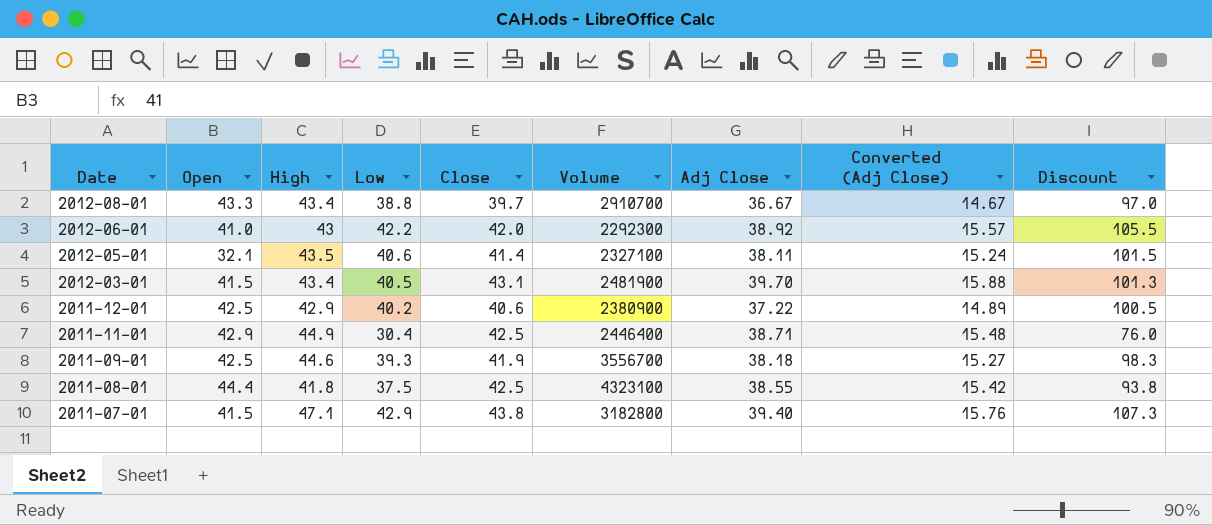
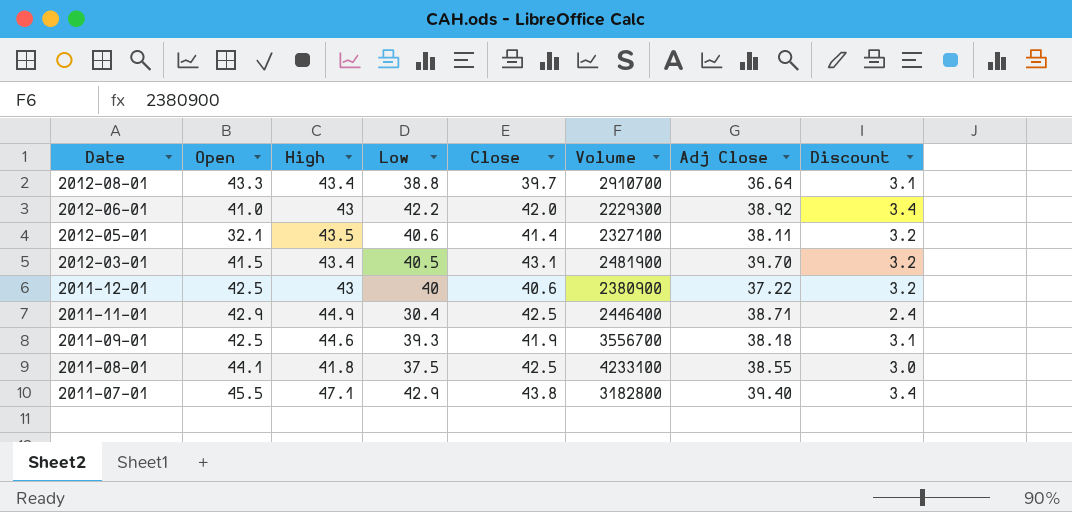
column Converted (Adj Close) | formula: [Adj Close] * 0.4 -> none
column Discount | formula: [Low] * 2.5 -> [Low] * 0.08
2012-08-01 | Adj Close: 36.67 -> 36.64
2012-06-01 | Volume: 2292300 -> 2229300
2011-12-01 | High: 42.9 -> 43
2011-12-01 | Low: 40.2 -> 40
2011-08-01 | Open: 44.4 -> 44.1
2011-08-01 | Volume: 4323100 -> 4233100
2011-07-01 | Open: 41.5 -> 45.5

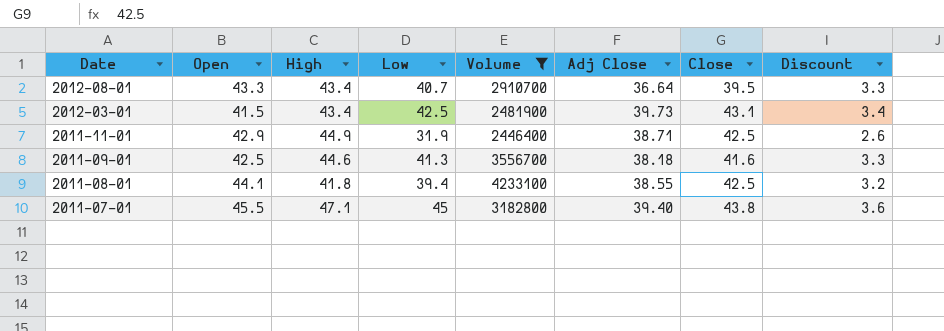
filter: none -> Volume >= 2446400
column Close | position: 5 -> 7
2012-08-01 | Low: 38.8 -> 40.7
2012-08-01 | Close: 39.7 -> 39.5
2012-08-01 | Discount: 3.1 -> 3.3
2012-03-01 | Low: 40.5 -> 42.5
2012-03-01 | Adj Close: 39.70 -> 39.73
2012-03-01 | Discount: 3.2 -> 3.4
2011-11-01 | Low: 30.4 -> 31.9
2011-11-01 | Discount: 2.4 -> 2.6
2011-09-01 | Low: 39.3 -> 41.3
2011-09-01 | Close: 41.9 -> 41.6
2011-09-01 | Discount: 3.1 -> 3.3
2011-08-01 | Low: 37.5 -> 39.4
2011-08-01 | Discount: 3.0 -> 3.2
2011-07-01 | Low: 42.9 -> 45
2011-07-01 | Discount: 3.4 -> 3.6

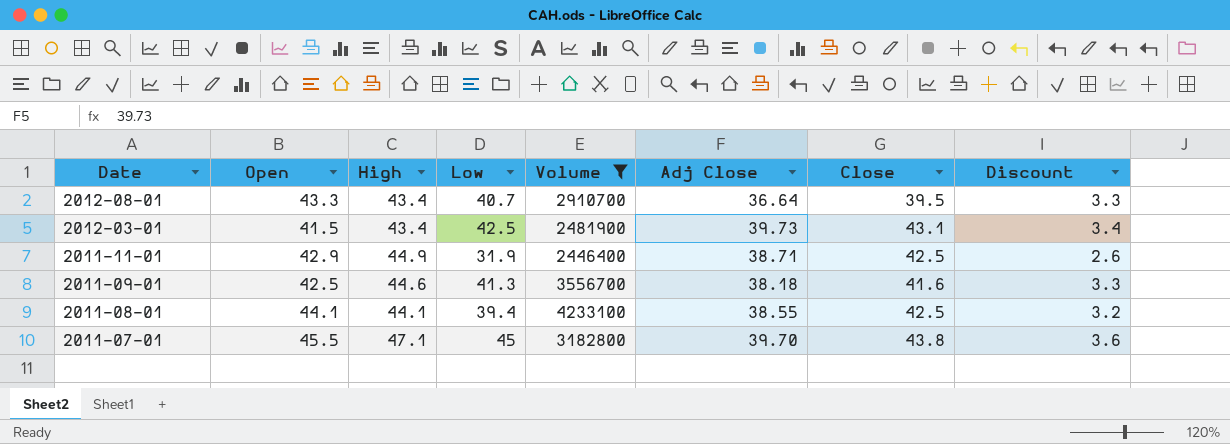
2011-08-01 | High: 41.8 -> 44.1
2011-07-01 | Adj Close: 39.40 -> 39.70

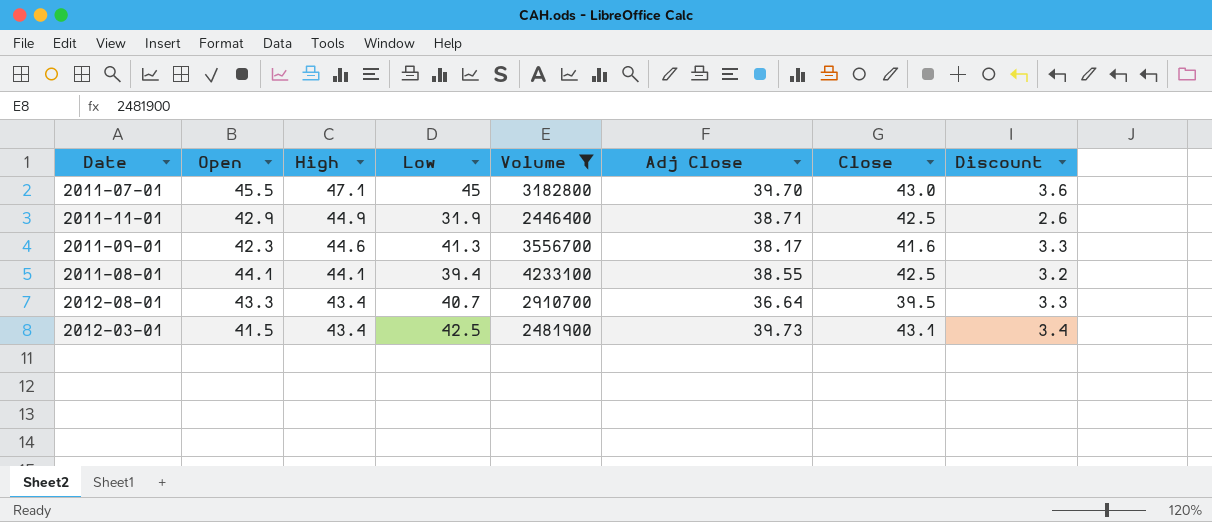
row order: Date descending -> High descending
2011-07-01 | Close: 43.8 -> 43.0
2011-09-01 | Open: 42.5 -> 42.3
2011-09-01 | Adj Close: 38.18 -> 38.17

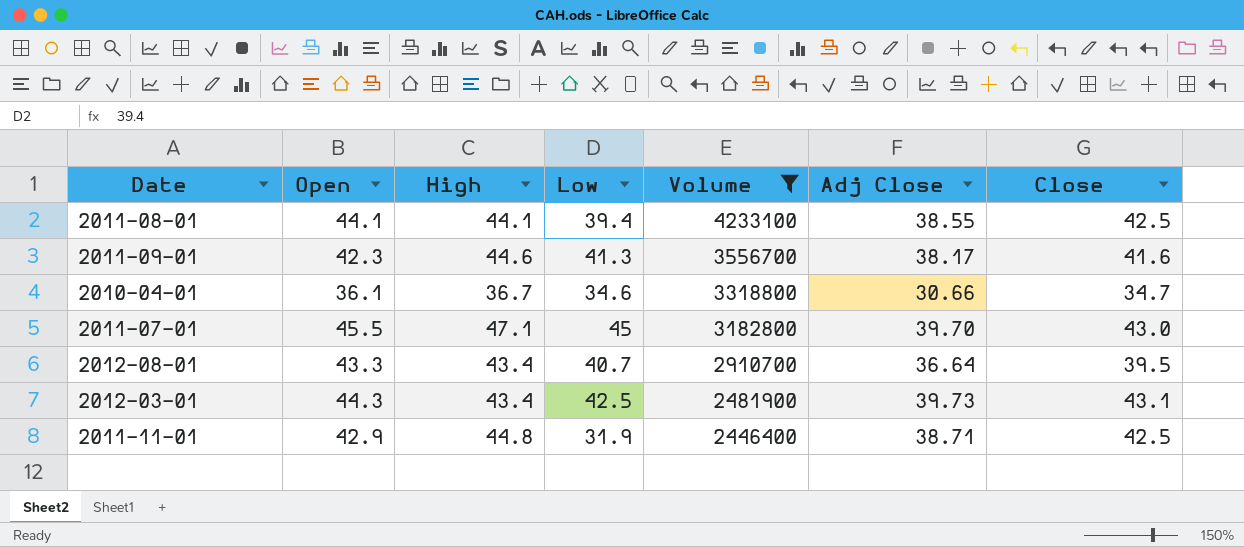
row order: High descending -> Volume descending
column Discount | formula: [Low] * 0.08 -> none
row 2010-04-01: none -> 36.1 | 36.7 | 34.6 | 3318800 | 30.66 | 34.7
2012-03-01 | Open: 41.5 -> 44.3
2011-11-01 | High: 44.9 -> 44.8

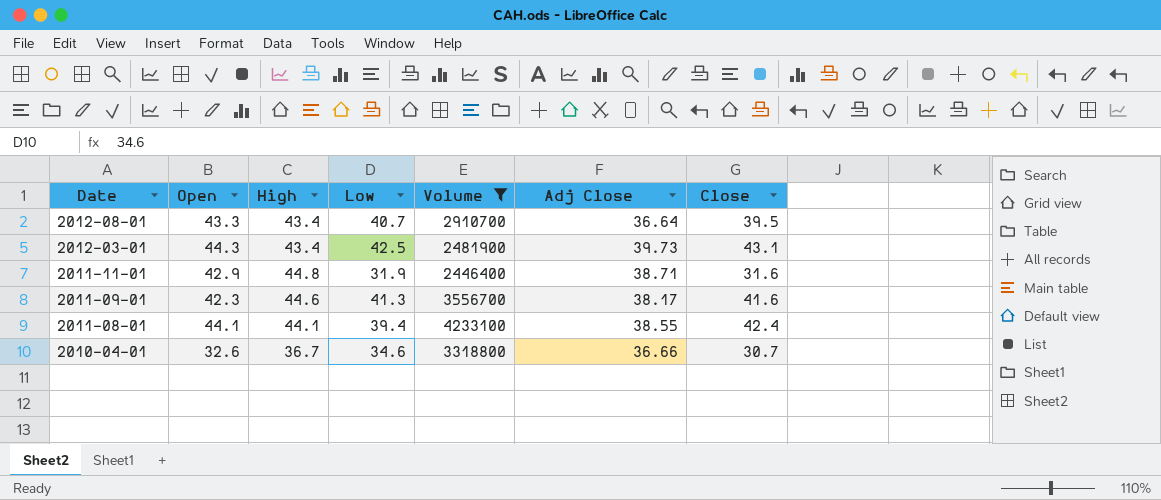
row order: Volume descending -> Date descending
row 2011-07-01: 45.5 | 47.1 | 45 | 3182800 | 39.70 | 43.0 -> none
2011-11-01 | Close: 42.5 -> 31.6
2011-08-01 | Close: 42.5 -> 42.4
2010-04-01 | Open: 36.1 -> 32.6
2010-04-01 | Adj Close: 30.66 -> 36.66
2010-04-01 | Close: 34.7 -> 30.7

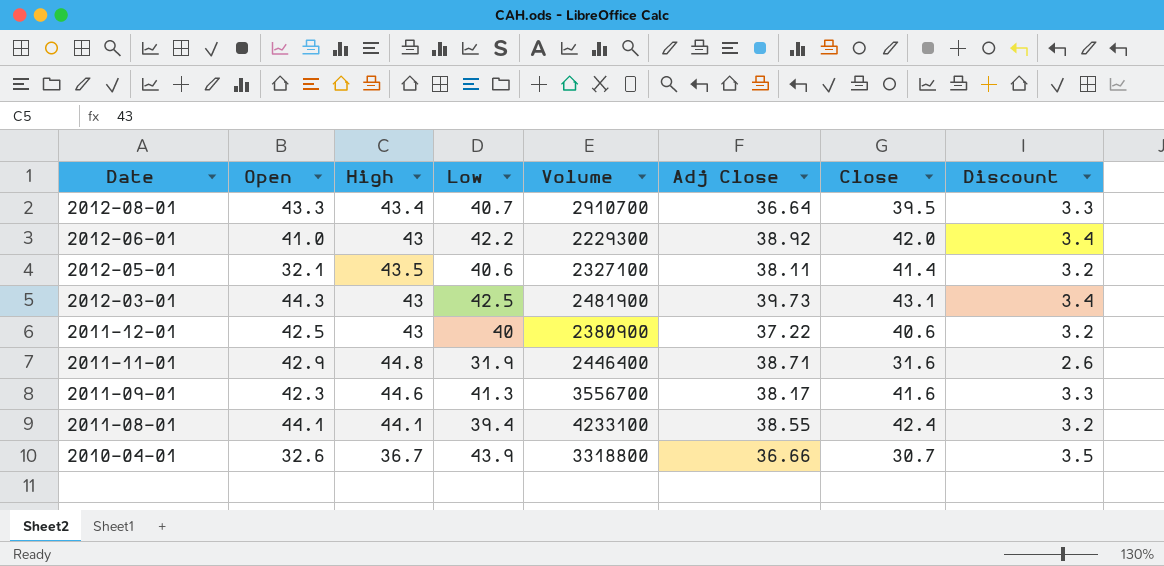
filter: Volume >= 2446400 -> none
column Discount | formula: none -> [Low] * 0.08
2012-03-01 | High: 43.4 -> 43
2010-04-01 | Low: 34.6 -> 43.9

